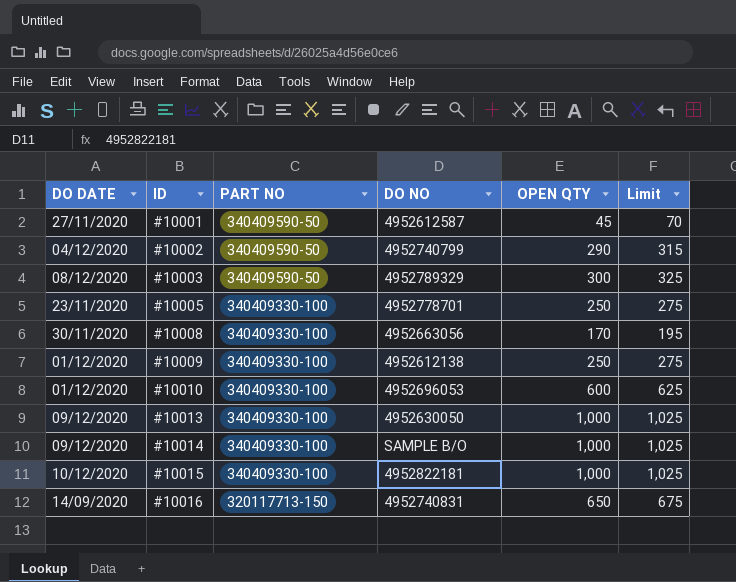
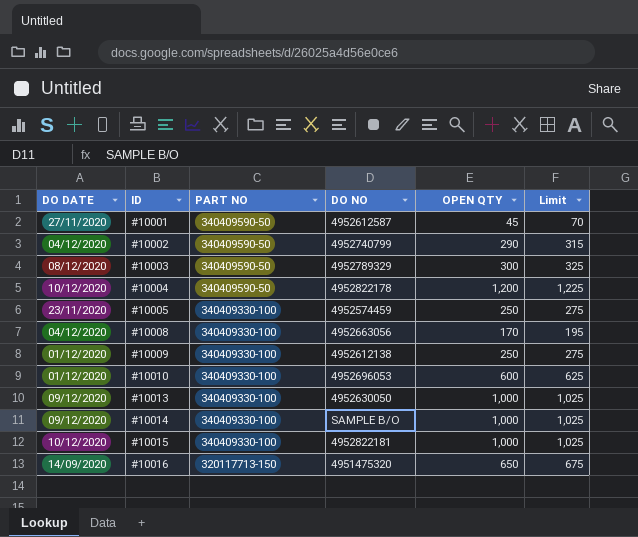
row #10004: none -> 10/12/2020 | 340409590-50 | 4952822178 | 1,200 | 1,225
#10005 | DO NO: 4952778701 -> 4952574459
#10008 | DO DATE: 30/11/2020 -> 04/12/2020
#10016 | DO NO: 4952740831 -> 4951475320

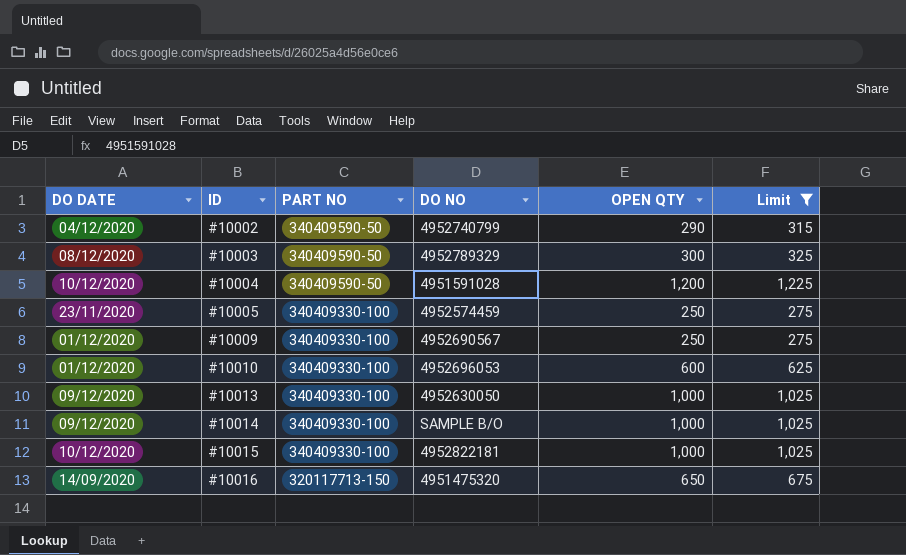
filter: none -> Limit >= 275
#10004 | DO NO: 4952822178 -> 4951591028
#10009 | DO NO: 4952612138 -> 4952690567

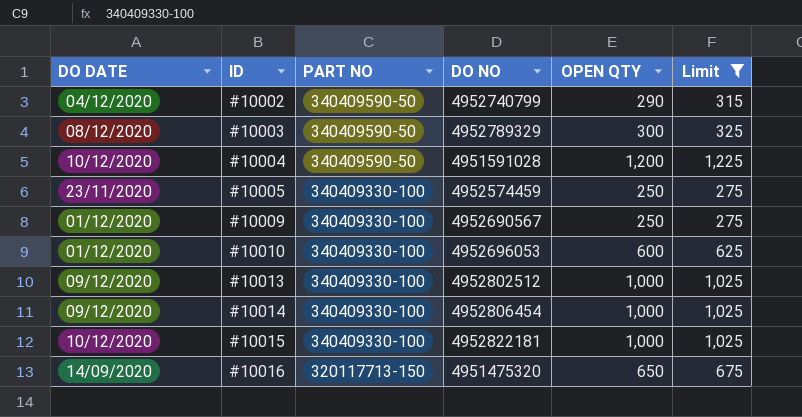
#10013 | DO NO: 4952630050 -> 4952802512
#10014 | DO NO: SAMPLE B/O -> 4952806454

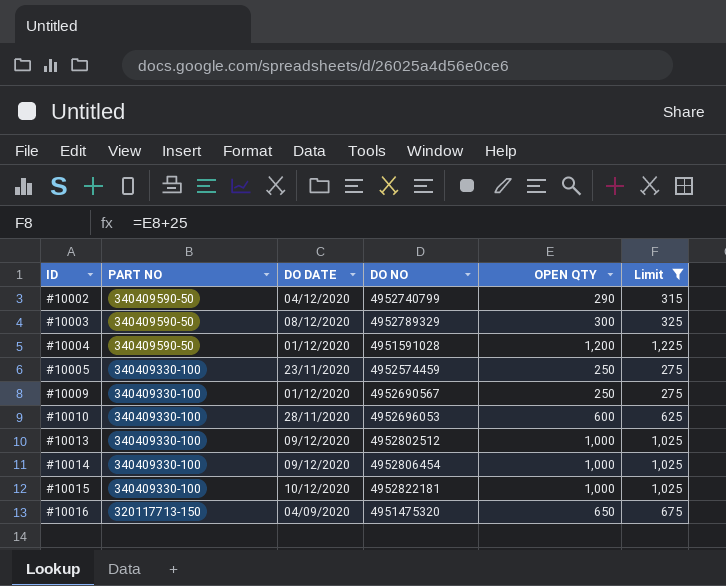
column DO DATE | position: 1 -> 3
#10004 | DO DATE: 10/12/2020 -> 01/12/2020
#10010 | DO DATE: 01/12/2020 -> 28/11/2020
#10016 | DO DATE: 14/09/2020 -> 04/09/2020

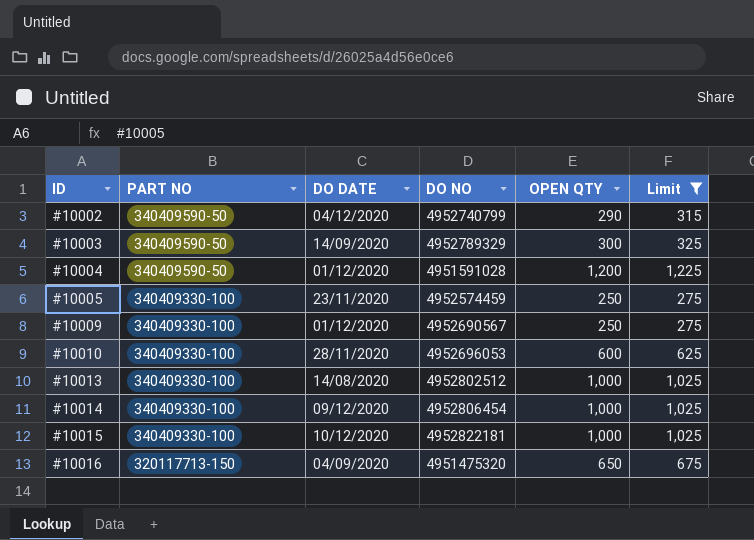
#10003 | DO DATE: 08/12/2020 -> 14/09/2020
#10013 | DO DATE: 09/12/2020 -> 14/08/2020

